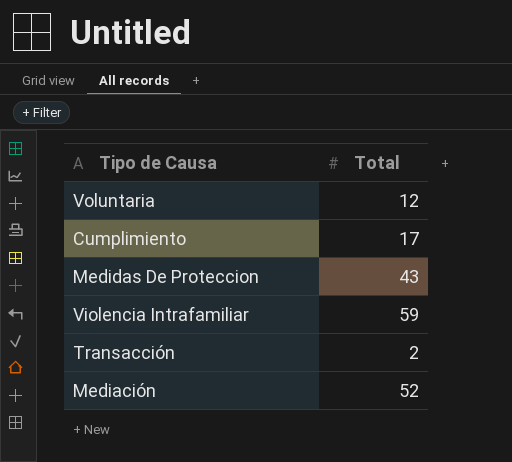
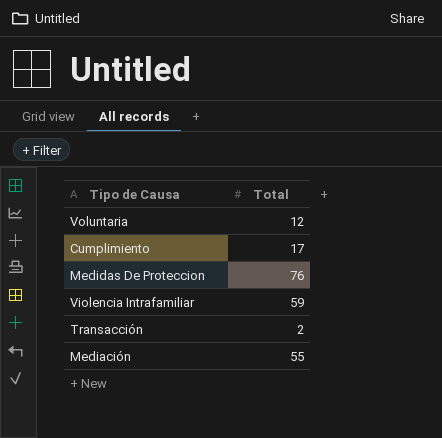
Medidas De Proteccion | Total: 43 -> 76
Mediación | Total: 52 -> 55

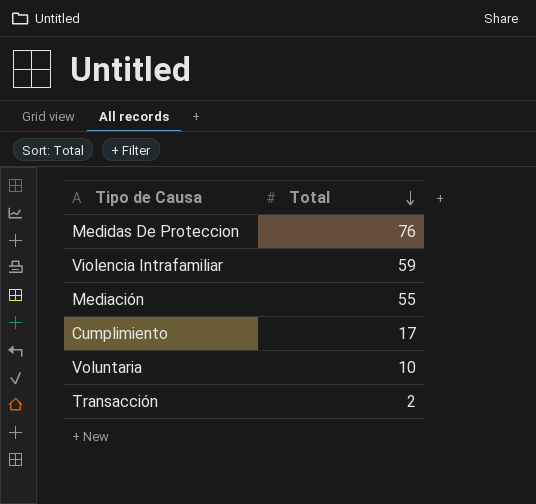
row order: none -> Total descending
Voluntaria | Total: 12 -> 10

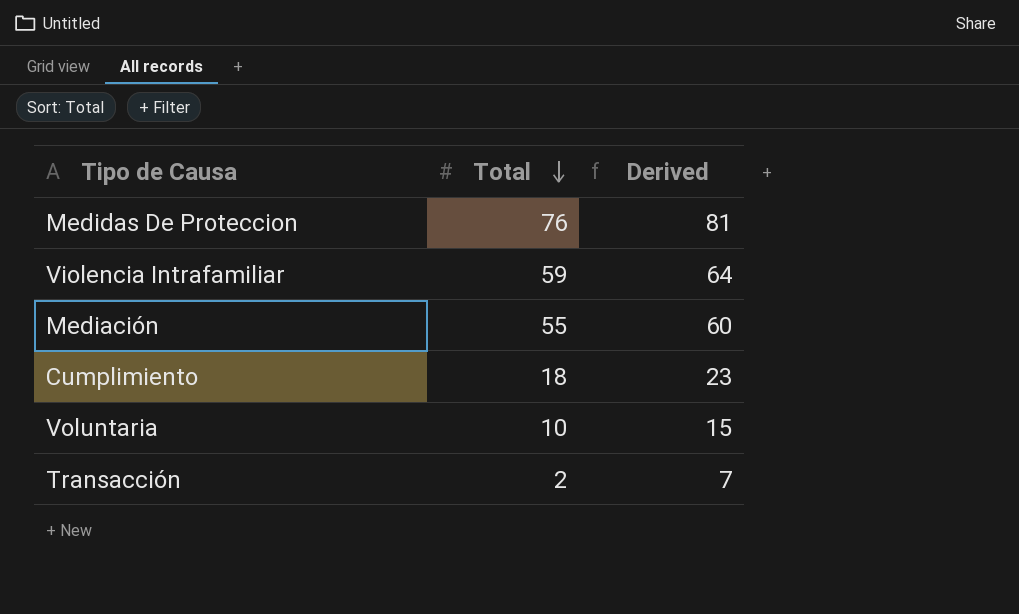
column Derived | formula: none -> [Total] + 5
Cumplimiento | Total: 17 -> 18

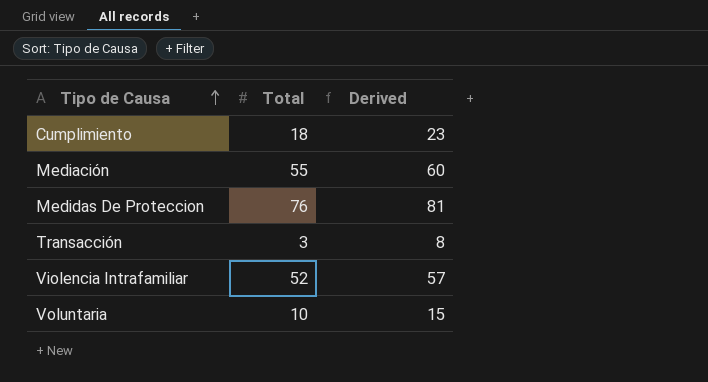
row order: Total descending -> Tipo de Causa ascending
Transacción | Total: 2 -> 3
Transacción | Derived: 7 -> 8
Violencia Intrafamiliar | Total: 59 -> 52
Violencia Intrafamiliar | Derived: 64 -> 57

